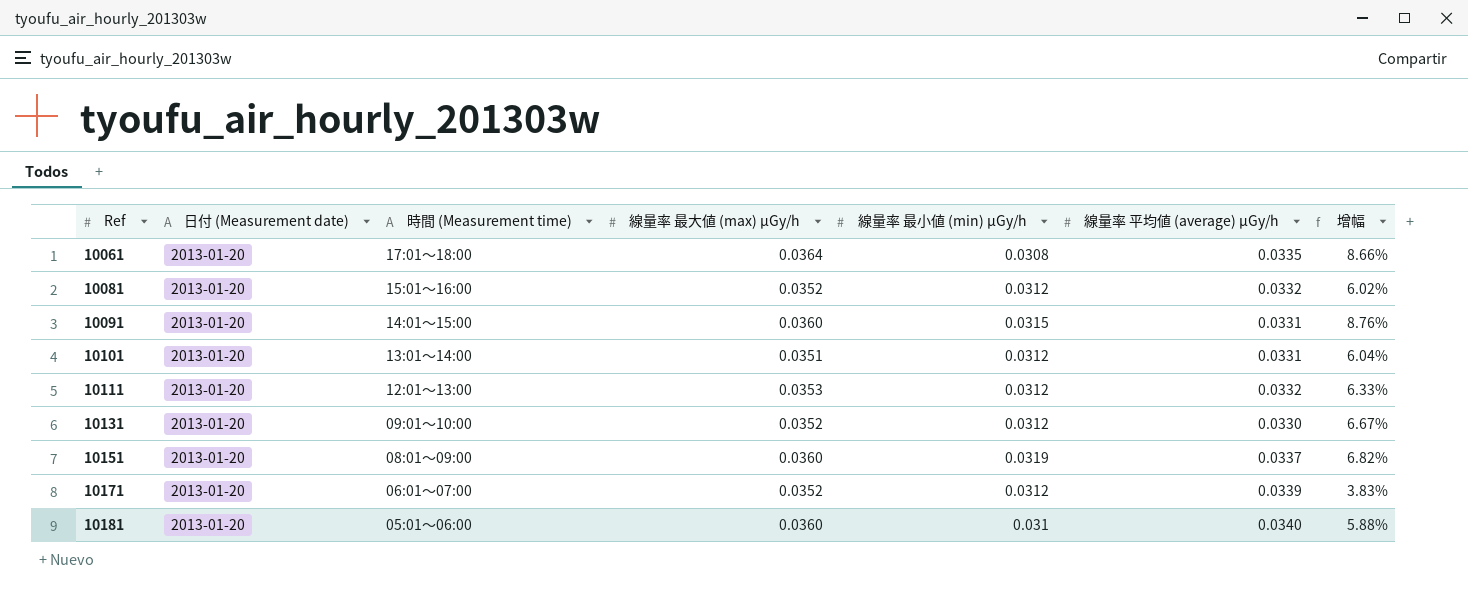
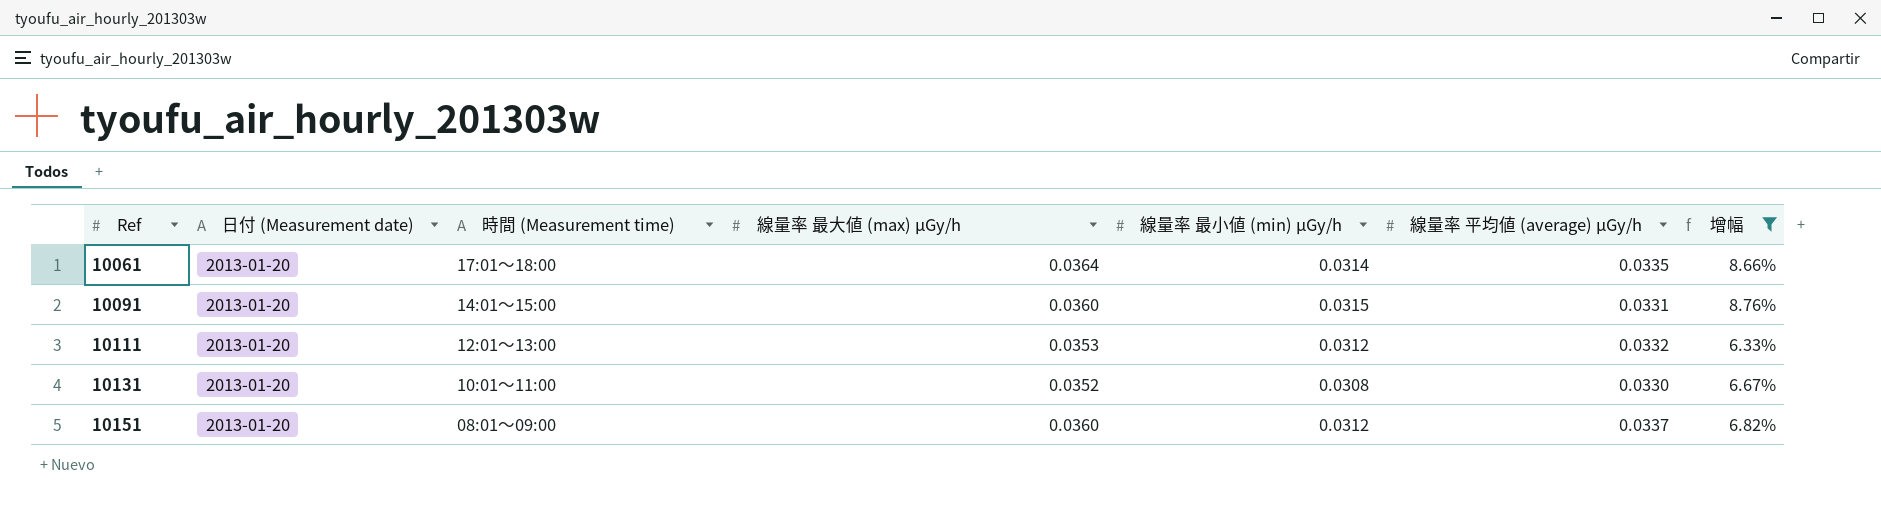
filter: none -> 增幅 >= 6.33%
10061 | 線量率 最小値 (min) μGy/h: 0.0308 -> 0.0314
10131 | 時間 (Measurement time): 09:01～10:00 -> 10:01～11:00
10131 | 線量率 最小値 (min) μGy/h: 0.0312 -> 0.0308
10151 | 線量率 最小値 (min) μGy/h: 0.0319 -> 0.0312

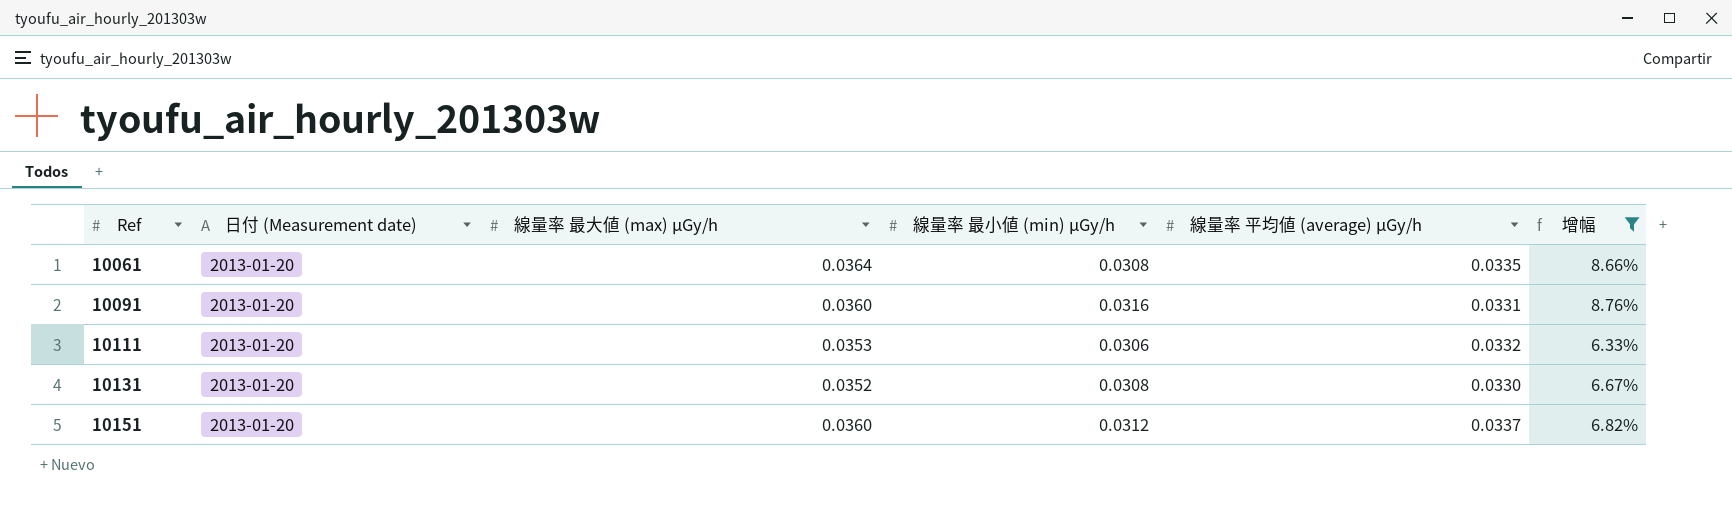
column 時間 (Measurement time) | position: 3 -> none
10061 | 線量率 最小値 (min) μGy/h: 0.0314 -> 0.0308
10091 | 線量率 最小値 (min) μGy/h: 0.0315 -> 0.0316
10111 | 線量率 最小値 (min) μGy/h: 0.0312 -> 0.0306

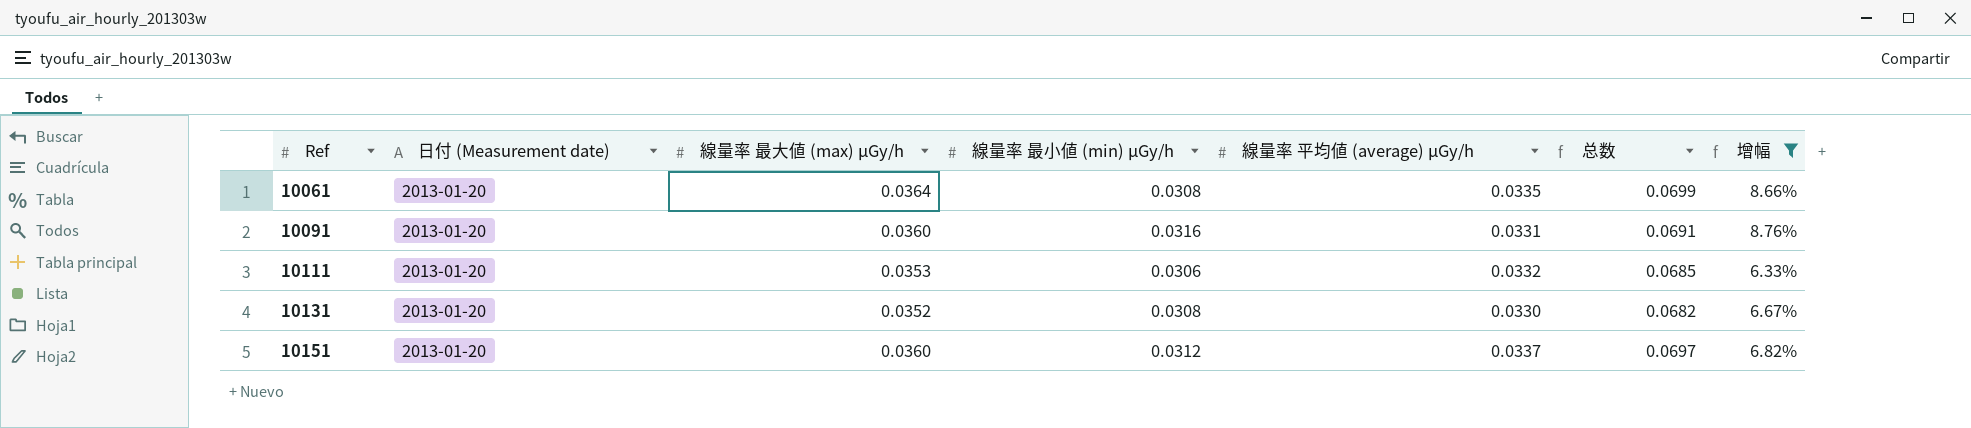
column 总数 | formula: none -> [線量率 最大値 (max) μGy/h] + [線量率 平均値 (average) μGy/h]

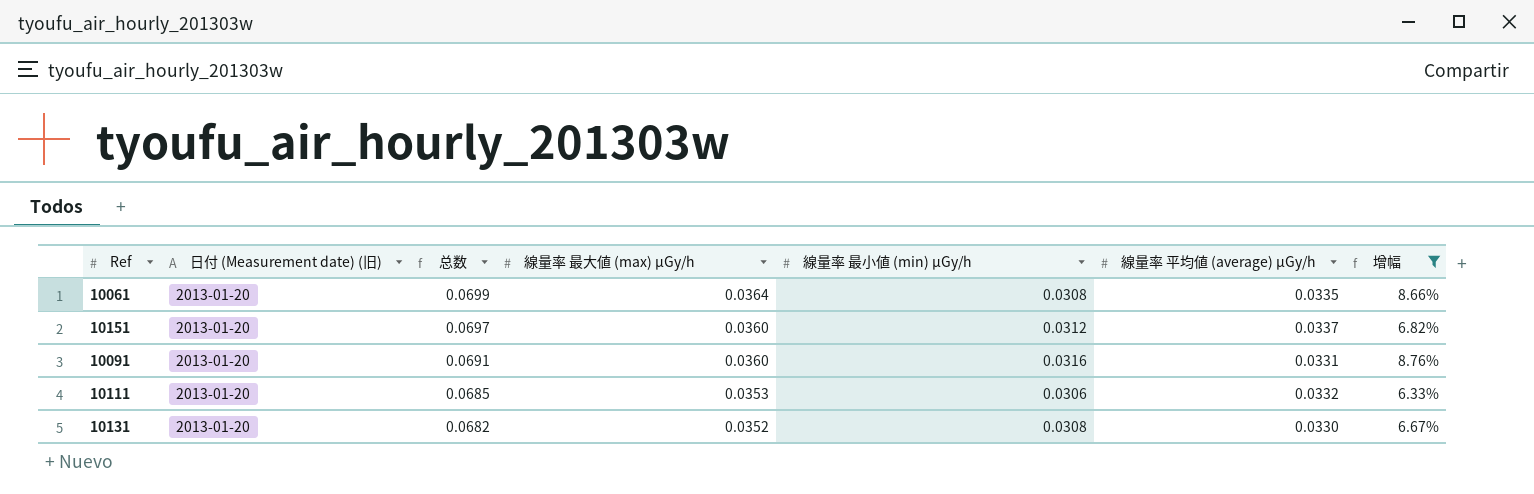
row order: Ref ascending -> 总数 descending
column name: 日付 (Measurement date) -> 日付 (Measurement date) (旧)
column 总数 | position: 6 -> 3

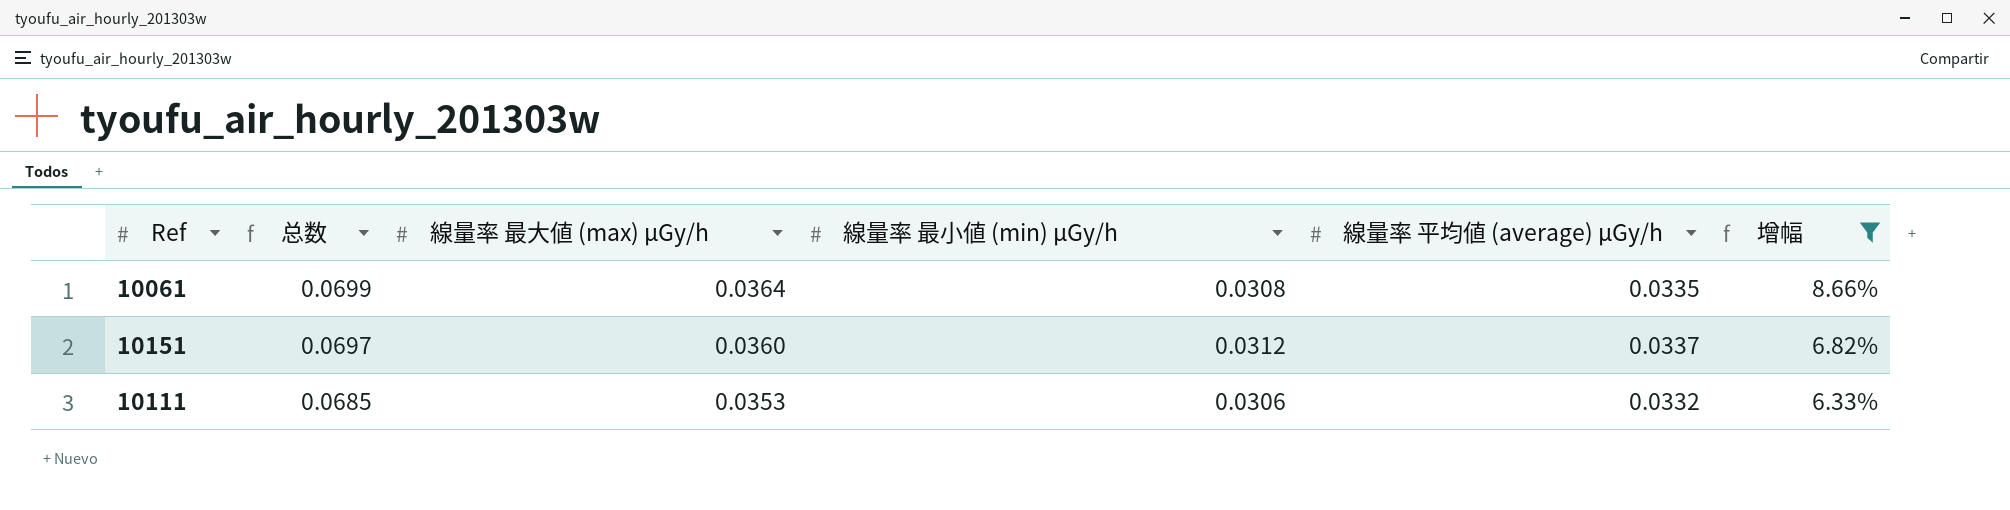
column 日付 (Measurement date) (旧) | position: 2 -> none
row 10091: 2013-01-20 | 0.0691 | 0.0360 | 0.0316 | 0.0331 | 8.76% -> none
row 10131: 2013-01-20 | 0.0682 | 0.0352 | 0.0308 | 0.0330 | 6.67% -> none

